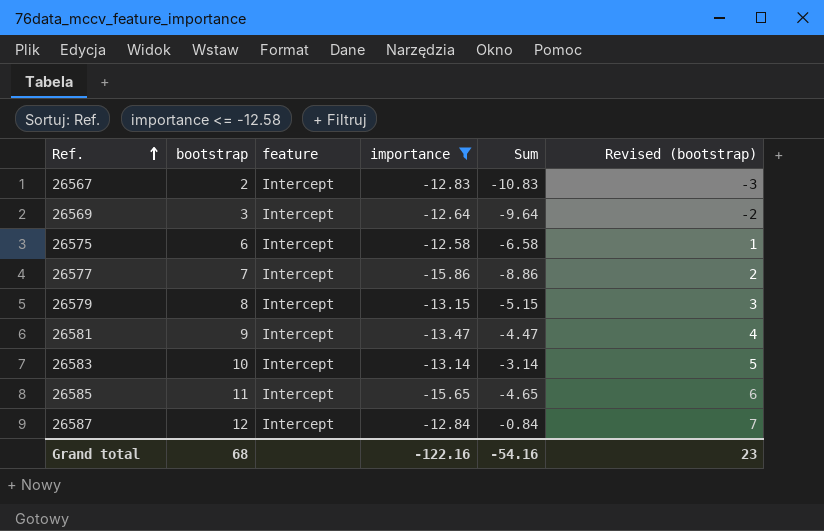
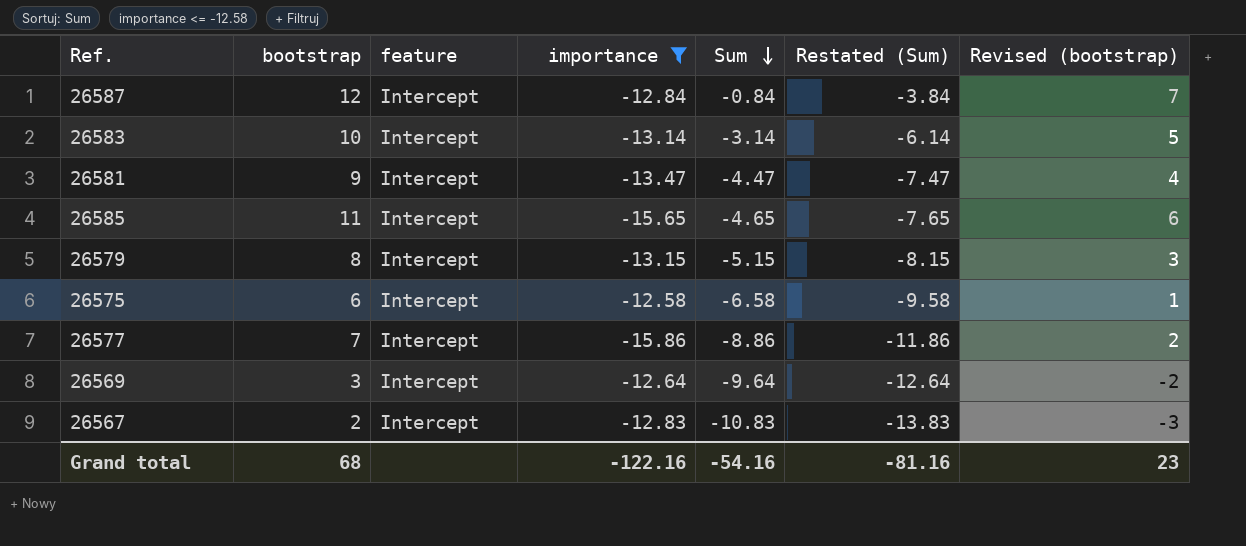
row order: Ref. ascending -> Sum descending
column Restated (Sum) | formula: none -> [Sum] - 3

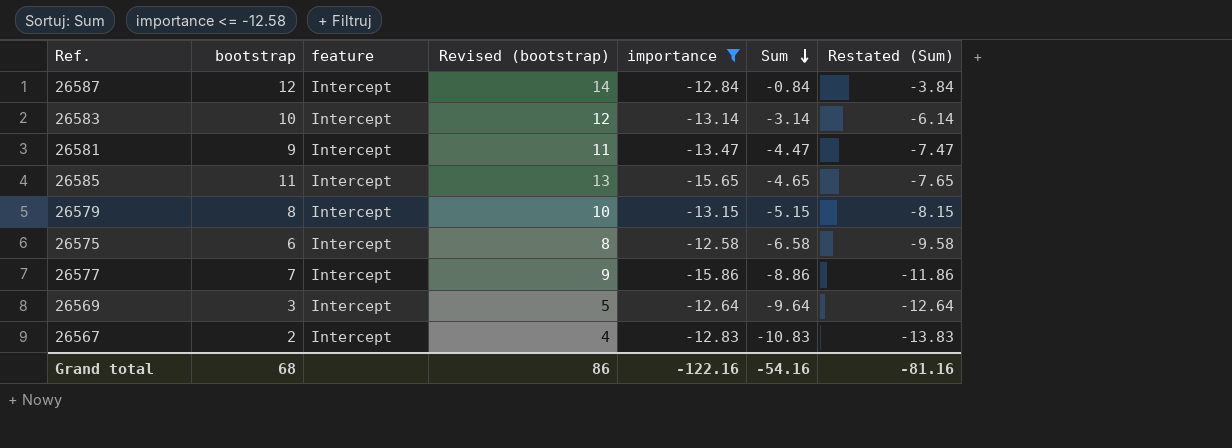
column Revised (bootstrap) | formula: [bootstrap] - 5 -> [bootstrap] + 2
column Revised (bootstrap) | position: 7 -> 4
Grand total | Revised (bootstrap): 23 -> 86

